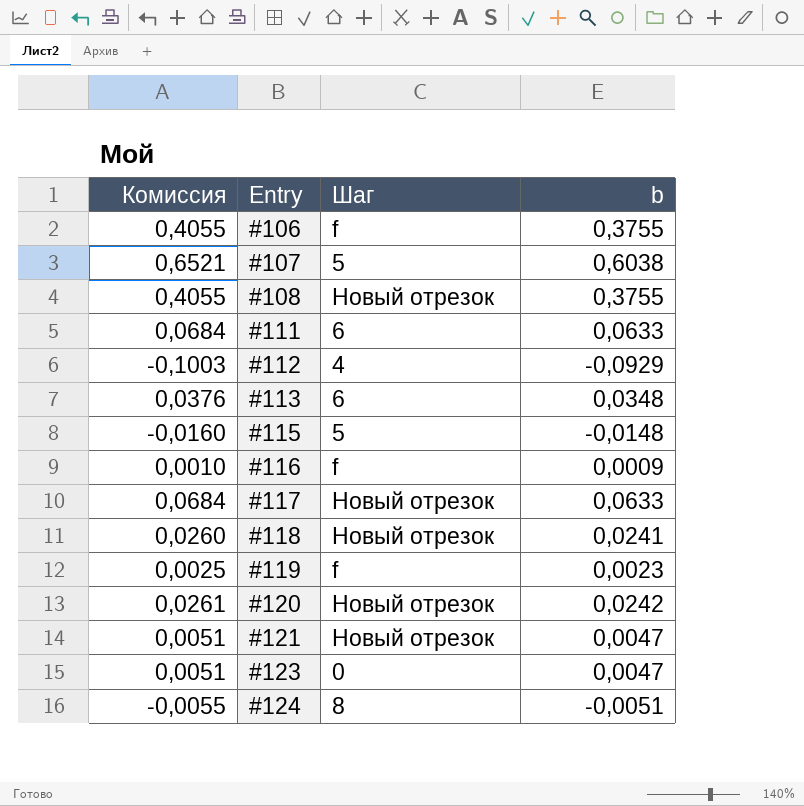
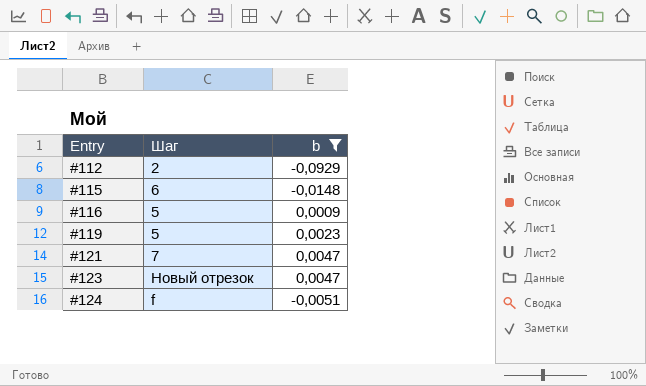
filter: none -> b <= 0,0047
column Комиссия | formula: [b] * 1,08 -> none
#112 | Шаг: 4 -> 2
#115 | Шаг: 5 -> 6
#116 | Шаг: f -> 5
#119 | Шаг: f -> 5
#121 | Шаг: Новый отрезок -> 7
#123 | Шаг: 0 -> Новый отрезок
#124 | Шаг: 8 -> f

